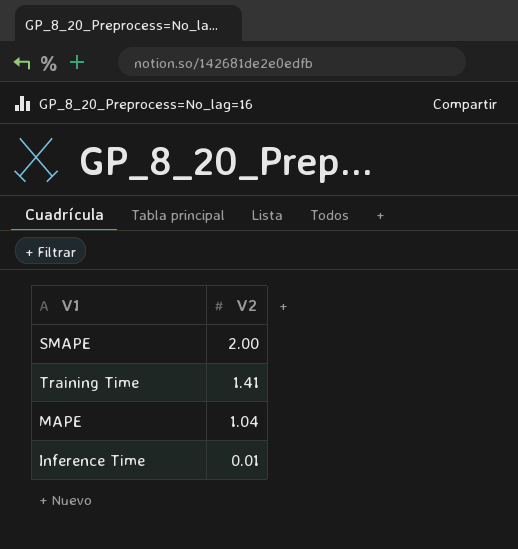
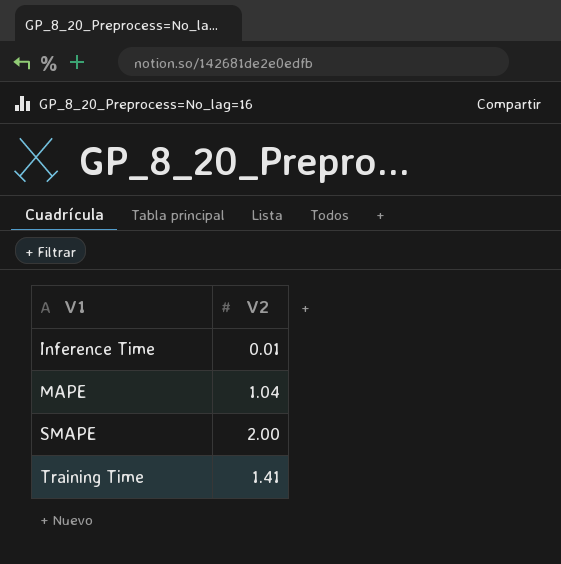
row order: V2 descending -> V1 ascending

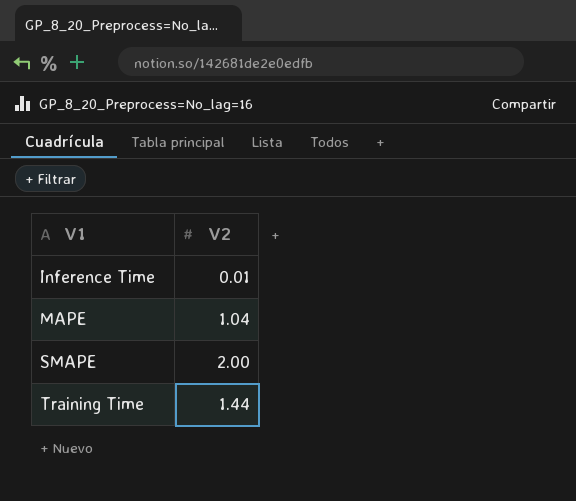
Training Time | V2: 1.41 -> 1.44

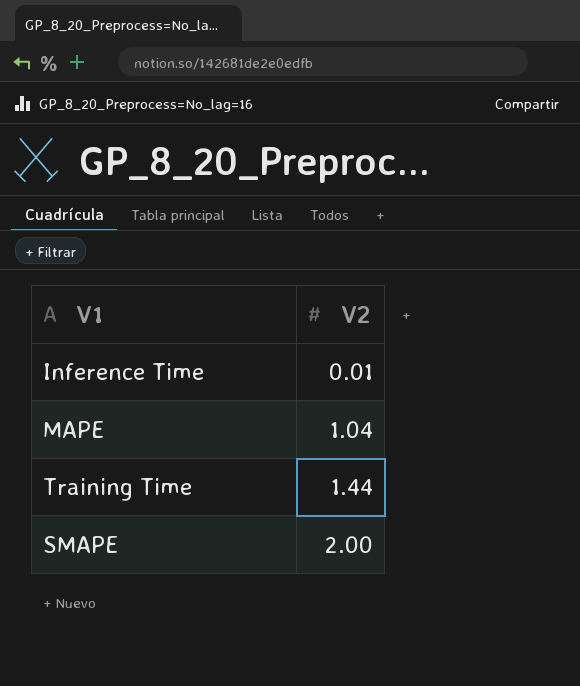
row order: V1 ascending -> V2 ascending

